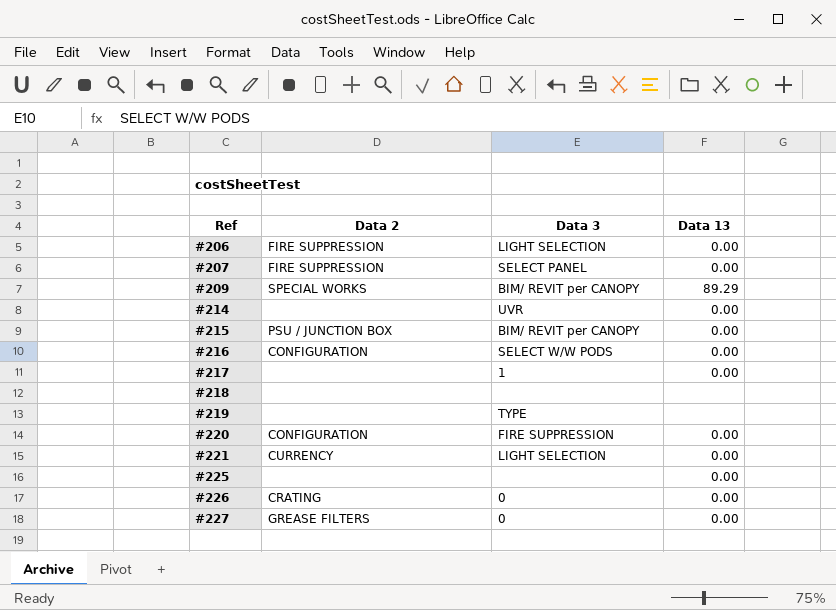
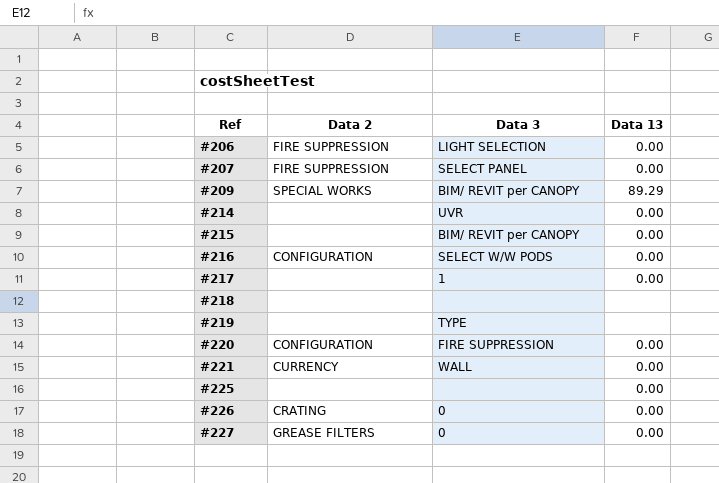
#215 | Data 2: PSU / JUNCTION BOX -> none
#221 | Data 3: LIGHT SELECTION -> WALL

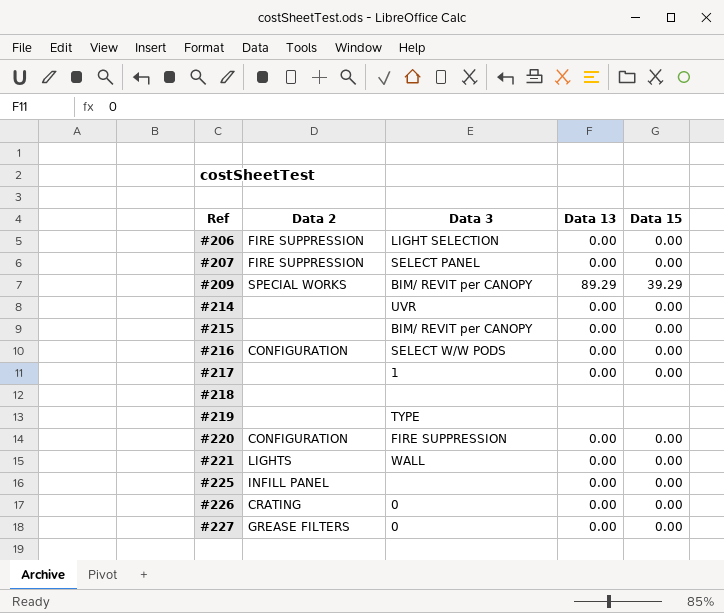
column Data 15 | position: none -> 5
#221 | Data 2: CURRENCY -> LIGHTS
#225 | Data 2: none -> INFILL PANEL

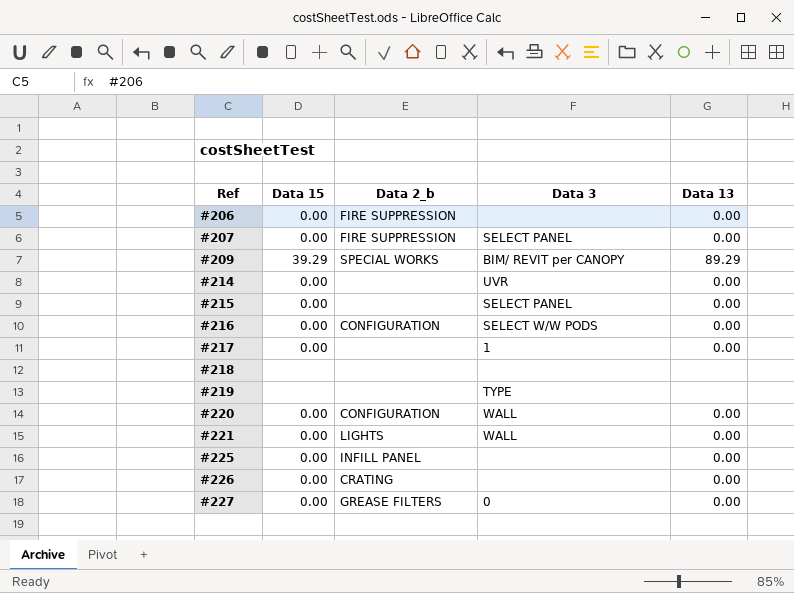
column Data 15 | position: 5 -> 2
column name: Data 2 -> Data 2_b
#206 | Data 3: LIGHT SELECTION -> none
#215 | Data 3: BIM/ REVIT per CANOPY -> SELECT PANEL
#220 | Data 3: FIRE SUPPRESSION -> WALL
#226 | Data 3: 0 -> none

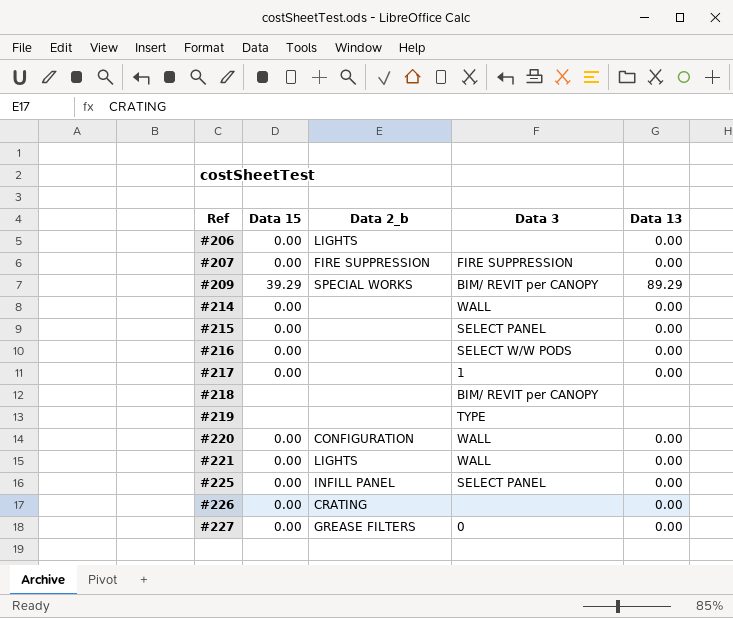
#206 | Data 2_b: FIRE SUPPRESSION -> LIGHTS
#207 | Data 3: SELECT PANEL -> FIRE SUPPRESSION
#214 | Data 3: UVR -> WALL
#216 | Data 2_b: CONFIGURATION -> none
#218 | Data 3: none -> BIM/ REVIT per CANOPY
#225 | Data 3: none -> SELECT PANEL

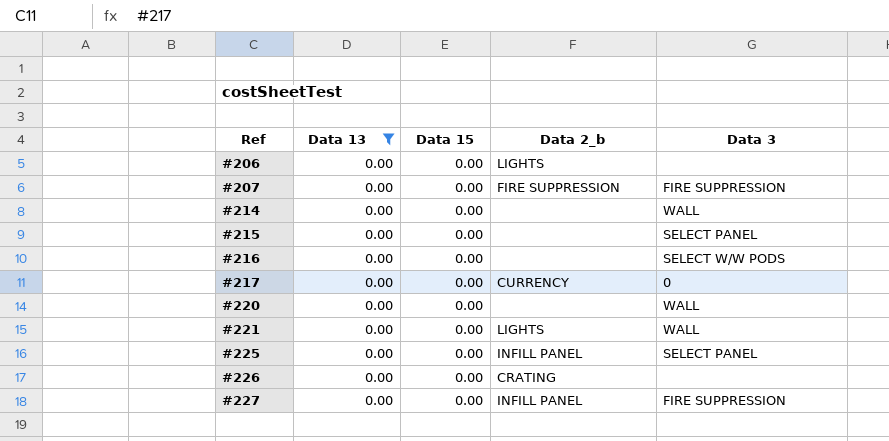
filter: none -> Data 13 = 0.00
column Data 13 | position: 5 -> 2
#217 | Data 2_b: none -> CURRENCY
#217 | Data 3: 1 -> 0
#220 | Data 2_b: CONFIGURATION -> none
#227 | Data 2_b: GREASE FILTERS -> INFILL PANEL
#227 | Data 3: 0 -> FIRE SUPPRESSION

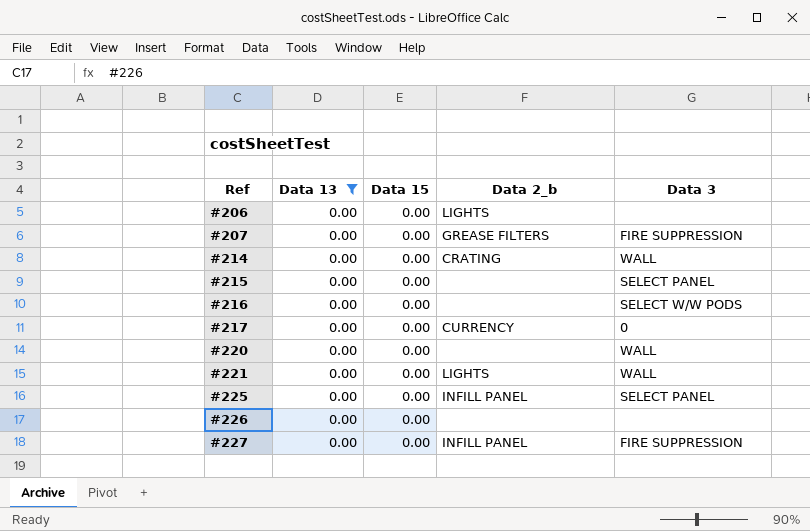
#207 | Data 2_b: FIRE SUPPRESSION -> GREASE FILTERS
#214 | Data 2_b: none -> CRATING
#226 | Data 2_b: CRATING -> none

